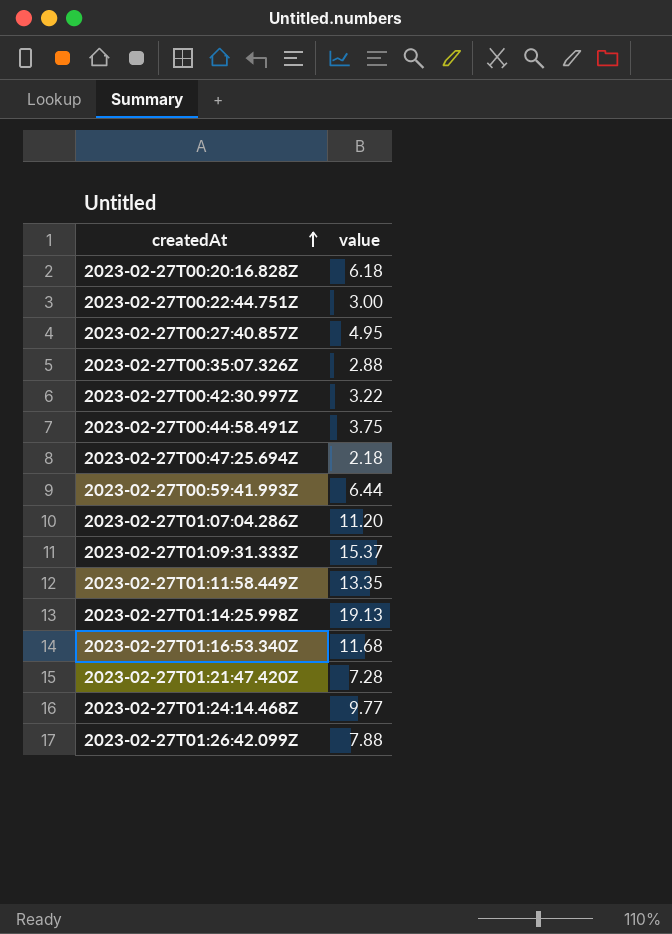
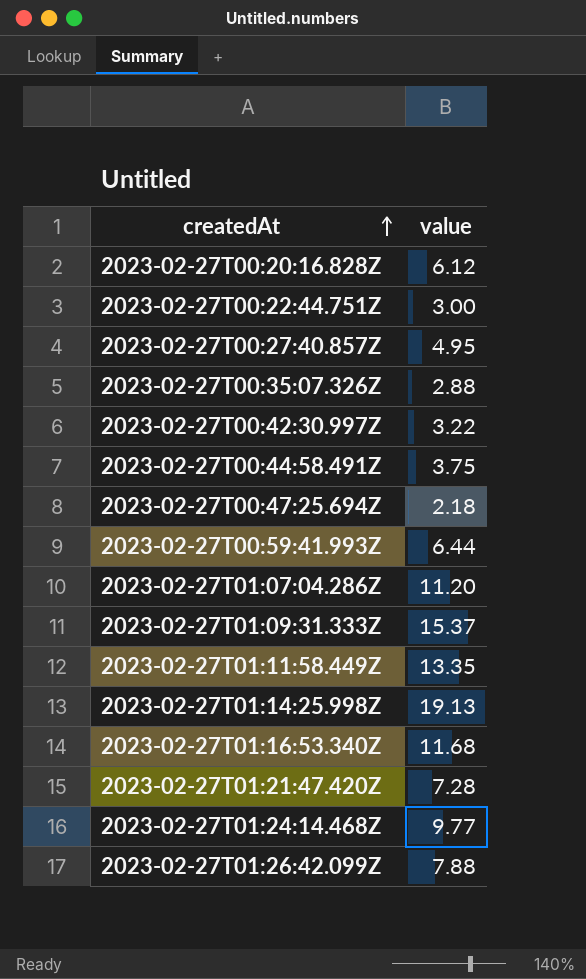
2023-02-27T00:20:16.828Z | value: 6.18 -> 6.12

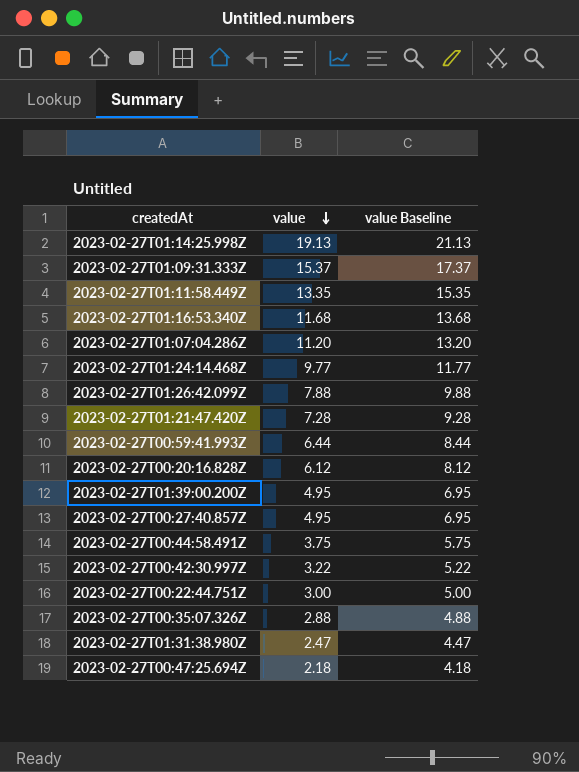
row order: createdAt ascending -> value descending
column value Baseline | formula: none -> [value] + 2
row 2023-02-27T01:39:00.200Z: none -> 4.95 | 6.95
row 2023-02-27T01:31:38.980Z: none -> 2.47 | 4.47

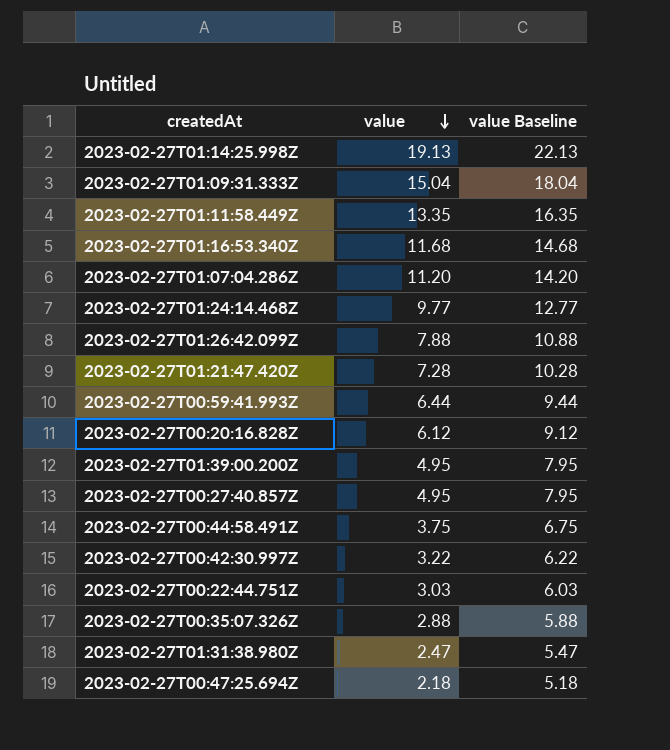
column value Baseline | formula: [value] + 2 -> [value] + 3
2023-02-27T01:09:31.333Z | value: 15.37 -> 15.04
2023-02-27T00:22:44.751Z | value: 3.00 -> 3.03

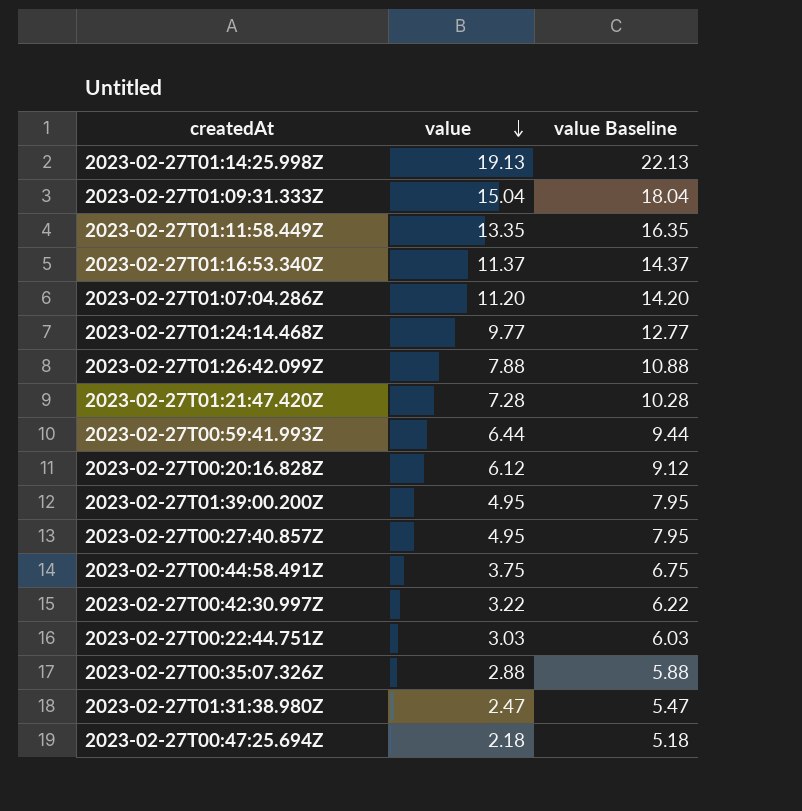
2023-02-27T01:16:53.340Z | value: 11.68 -> 11.37
2023-02-27T01:16:53.340Z | value Baseline: 14.68 -> 14.37

